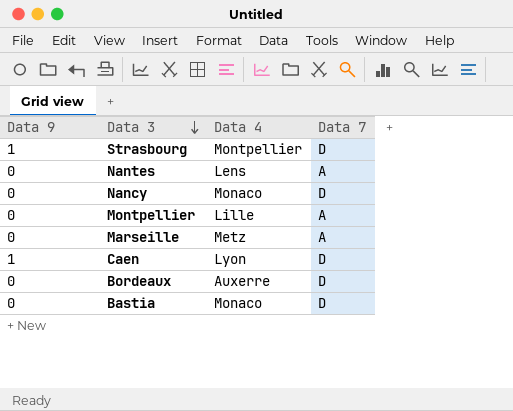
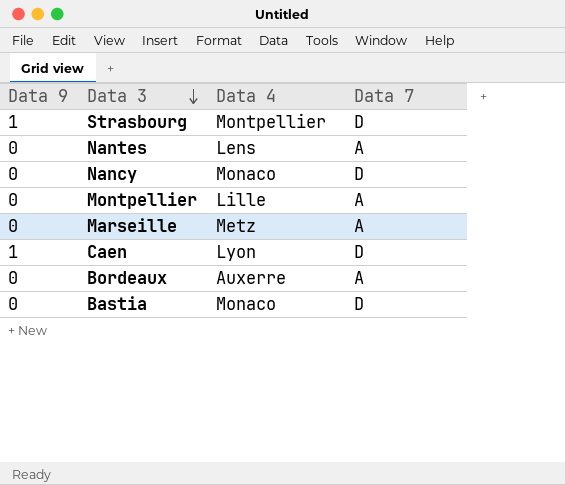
Bordeaux | Data 7: D -> A

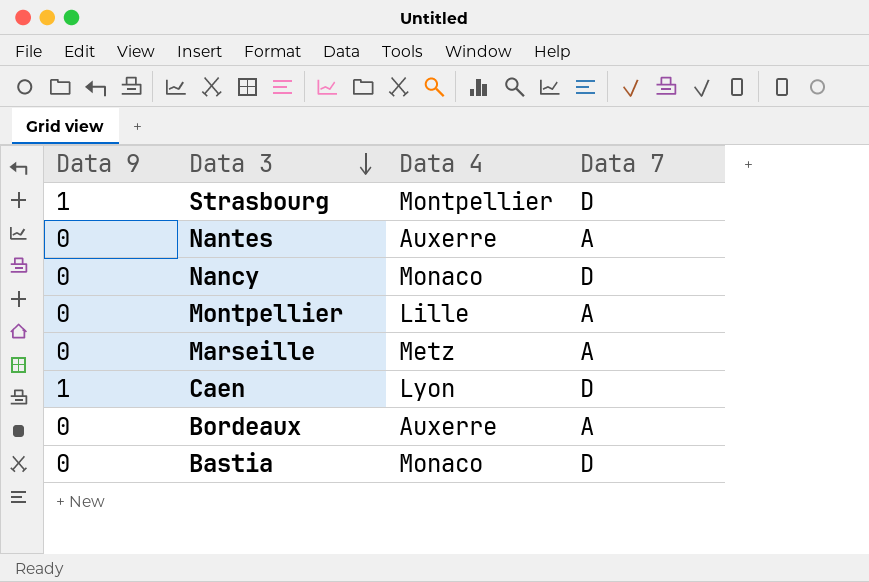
Nantes | Data 4: Lens -> Auxerre

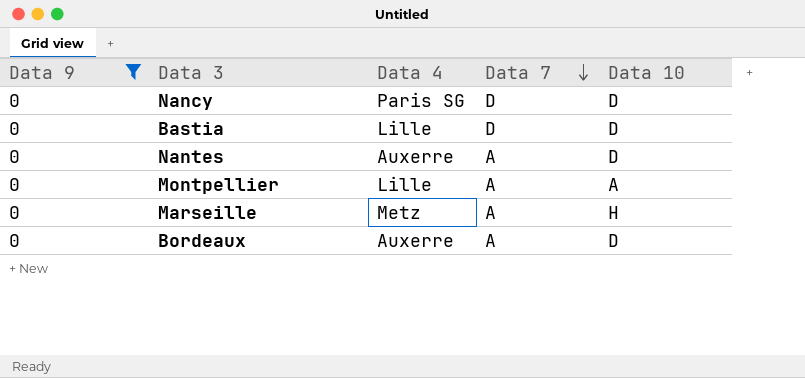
filter: none -> Data 9 = 0
row order: Data 3 descending -> Data 7 descending
column Data 10 | position: none -> 5
Nancy | Data 4: Monaco -> Paris SG
Bastia | Data 4: Monaco -> Lille

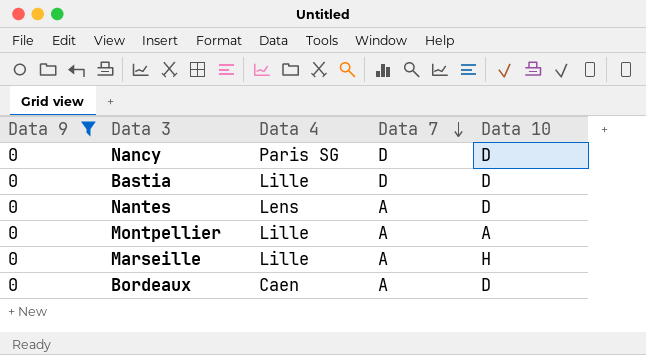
Nantes | Data 4: Auxerre -> Lens
Marseille | Data 4: Metz -> Lille
Bordeaux | Data 4: Auxerre -> Caen

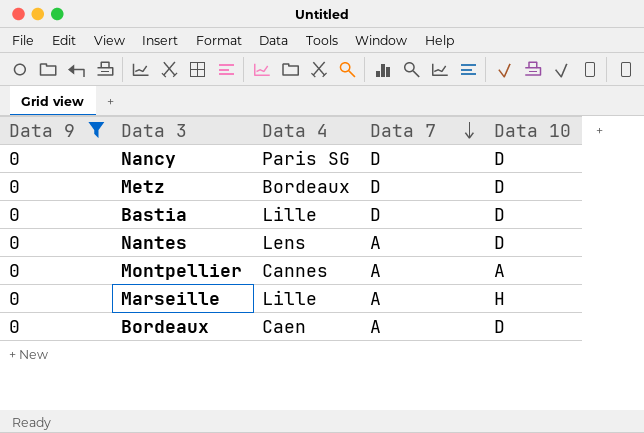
row Metz: none -> 0 | Bordeaux | D | D
Montpellier | Data 4: Lille -> Cannes

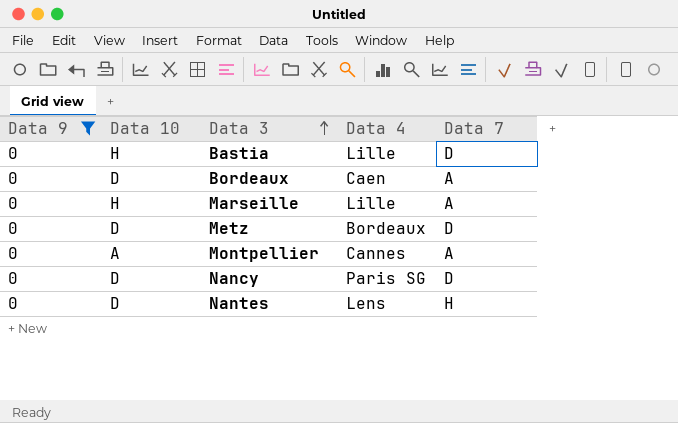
row order: Data 7 descending -> Data 3 ascending
column Data 10 | position: 5 -> 2
Bastia | Data 10: D -> H
Nantes | Data 7: A -> H

